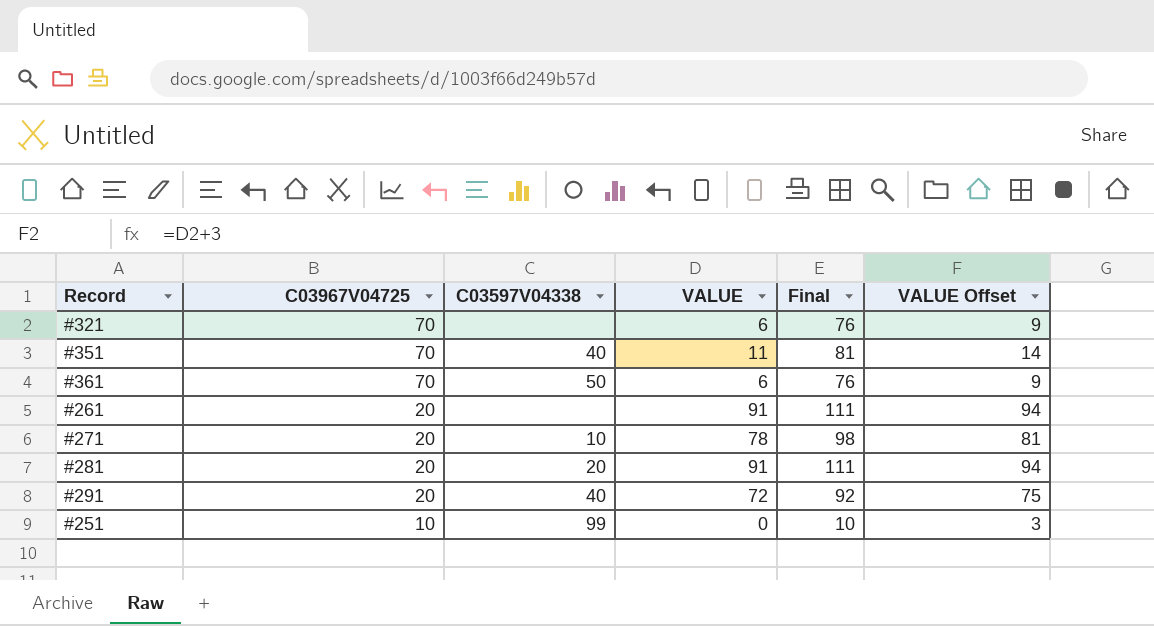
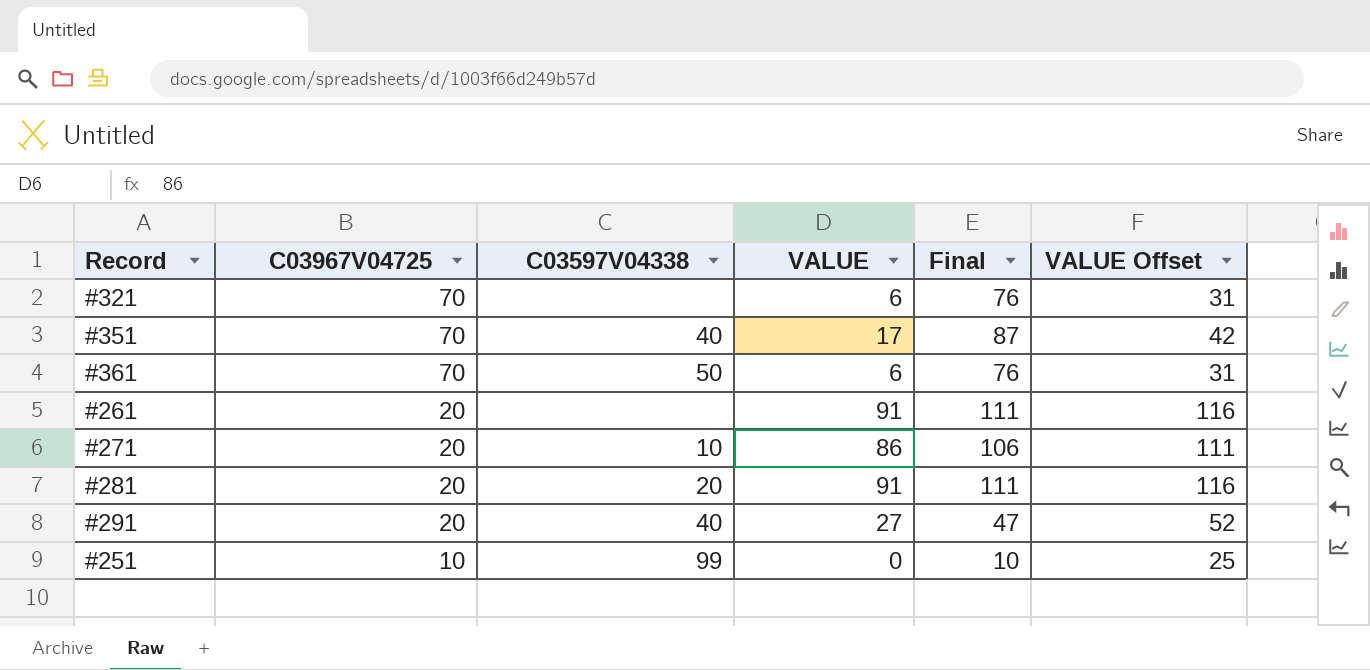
column VALUE Offset | formula: [VALUE] + 3 -> [VALUE] + 25
#351 | VALUE: 11 -> 17
#351 | Final: 81 -> 87
#271 | VALUE: 78 -> 86
#271 | Final: 98 -> 106
#291 | VALUE: 72 -> 27
#291 | Final: 92 -> 47

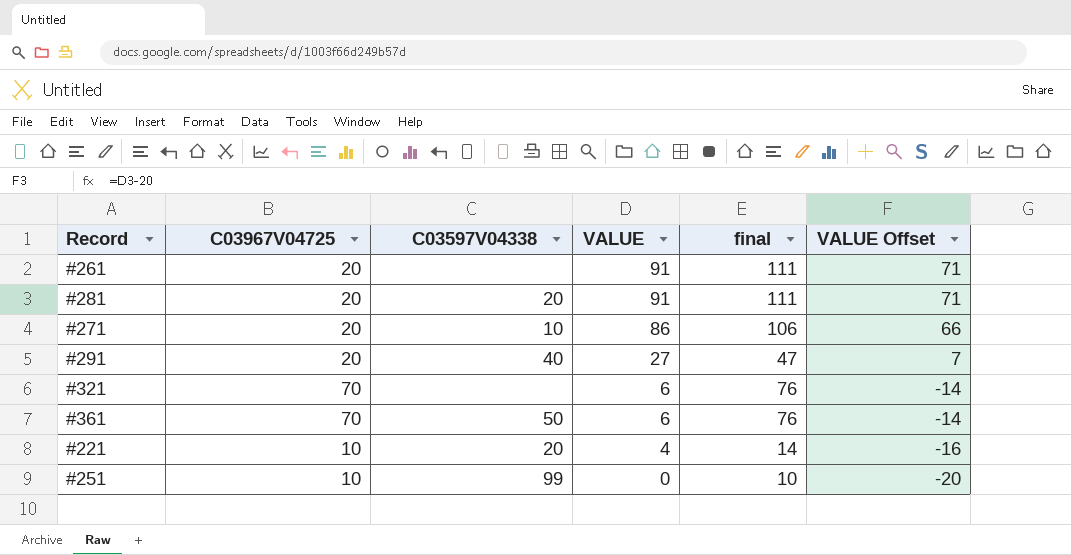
row order: C03967V04725 descending -> VALUE descending
column name: Final -> final
column VALUE Offset | formula: [VALUE] + 25 -> [VALUE] - 20
row #351: 70 | 40 | 17 | 87 | 42 -> none
row #221: none -> 10 | 20 | 4 | 14 | -16

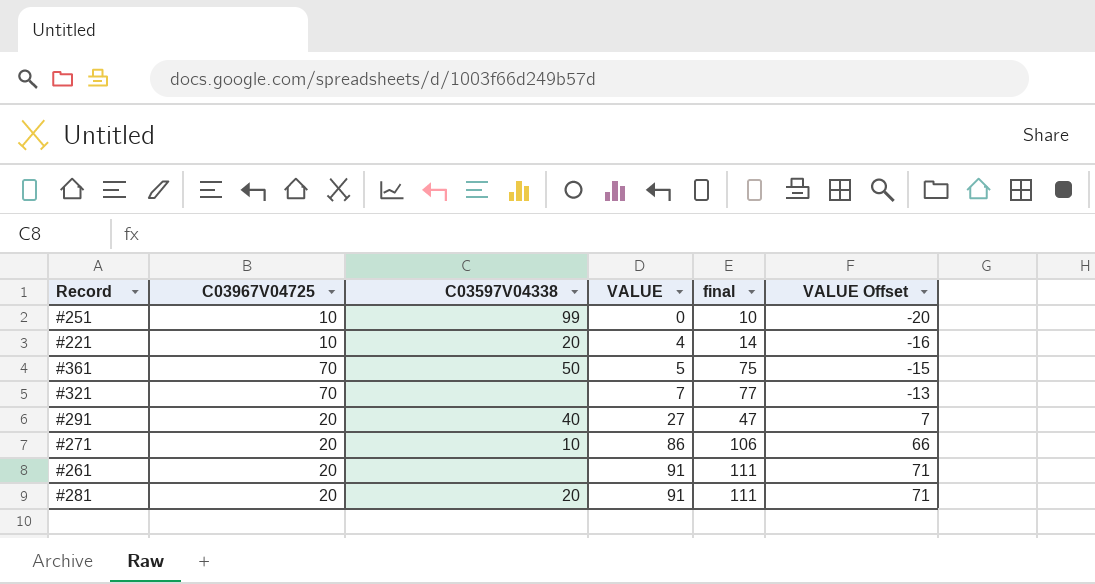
row order: VALUE descending -> VALUE ascending
#361 | VALUE: 6 -> 5
#361 | final: 76 -> 75
#361 | VALUE Offset: -14 -> -15
#321 | VALUE: 6 -> 7
#321 | final: 76 -> 77
#321 | VALUE Offset: -14 -> -13

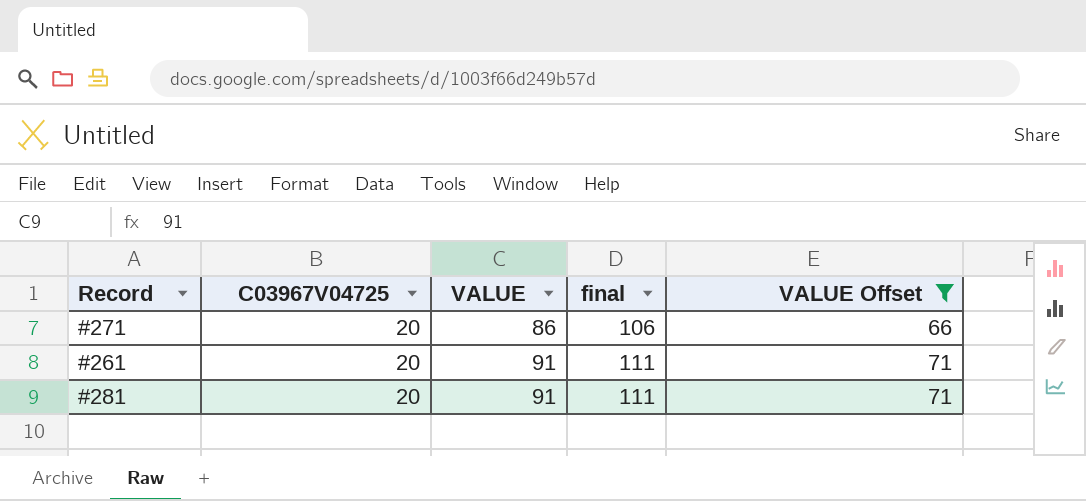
filter: none -> VALUE Offset >= 66
column C03597V04338 | position: 3 -> none

